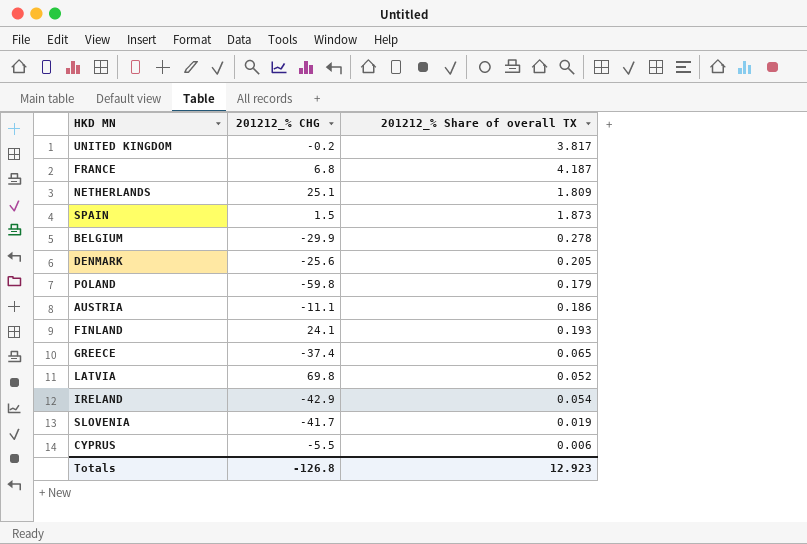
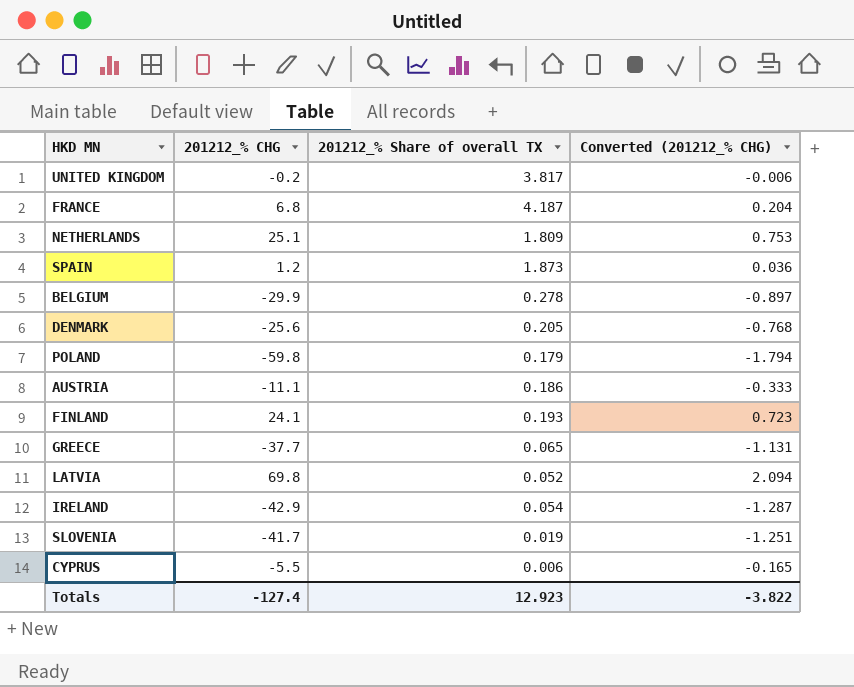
column Converted (201212_% CHG) | formula: none -> [201212_% CHG] * 0.03
SPAIN | 201212_% CHG: 1.5 -> 1.2
GREECE | 201212_% CHG: -37.4 -> -37.7
Totals | 201212_% CHG: -126.8 -> -127.4

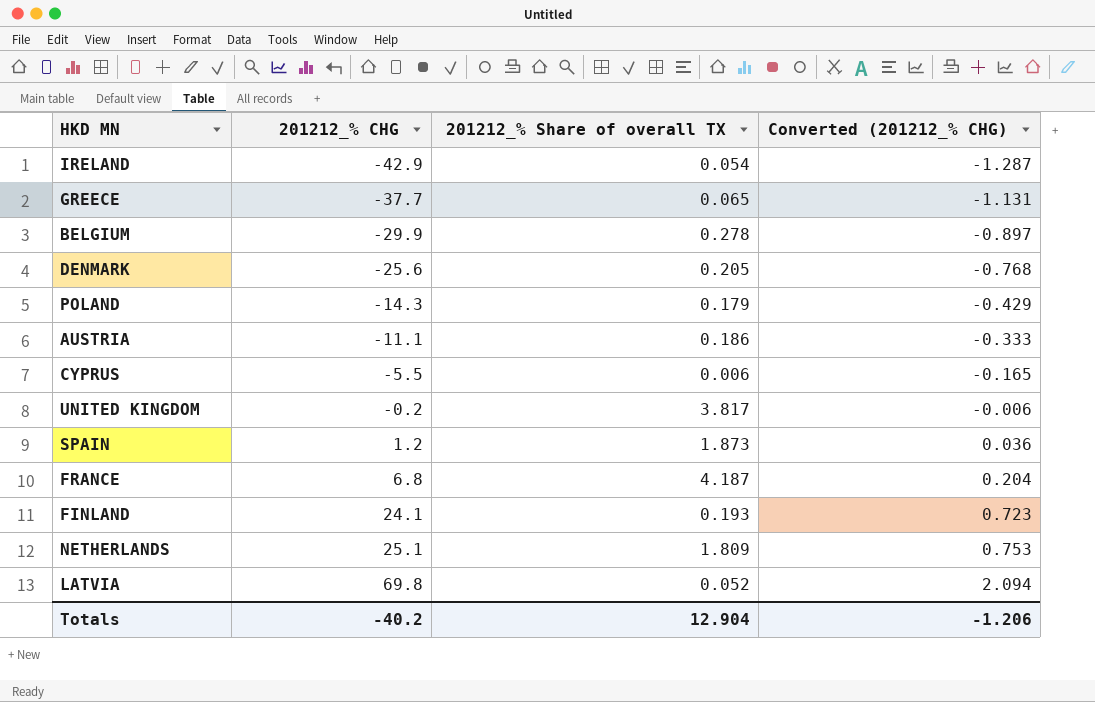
row order: none -> 201212_% CHG ascending
row SLOVENIA: -41.7 | 0.019 | -1.251 -> none
POLAND | 201212_% CHG: -59.8 -> -14.3
POLAND | Converted (201212_% CHG): -1.794 -> -0.429
Totals | 201212_% CHG: -127.4 -> -40.2
Totals | 201212_% Share of overall TX: 12.923 -> 12.904
Totals | Converted (201212_% CHG): -3.822 -> -1.206

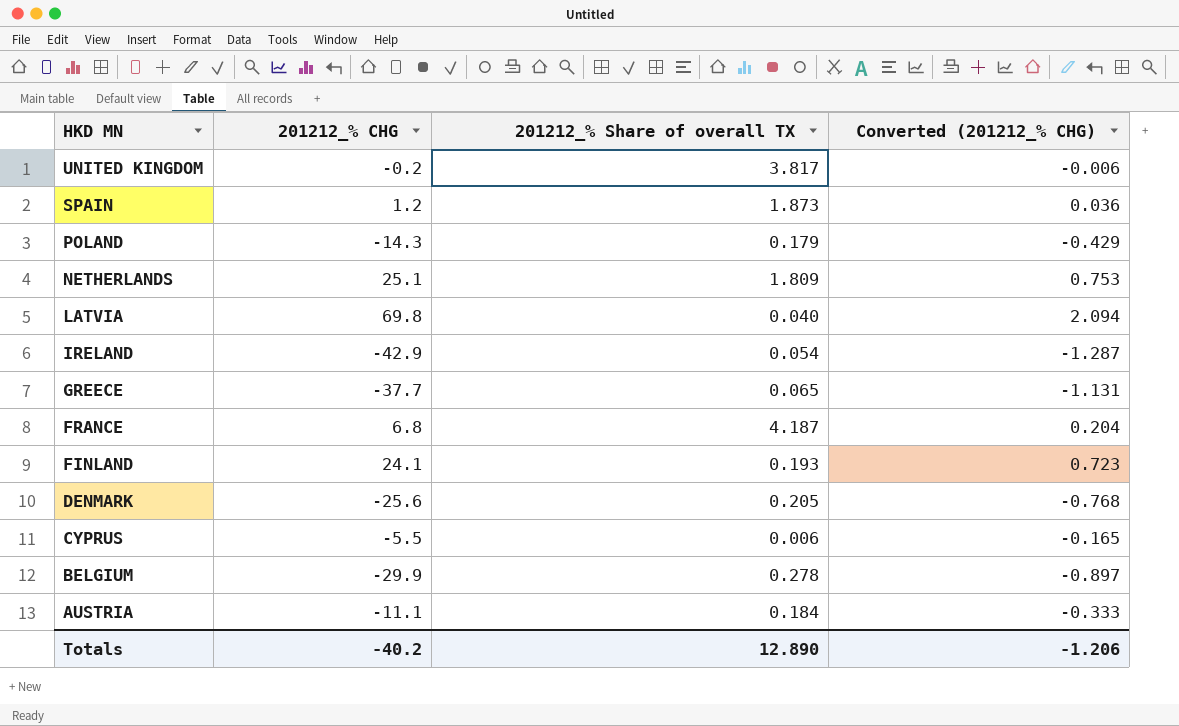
row order: 201212_% CHG ascending -> HKD MN descending
LATVIA | 201212_% Share of overall TX: 0.052 -> 0.040
AUSTRIA | 201212_% Share of overall TX: 0.186 -> 0.184
Totals | 201212_% Share of overall TX: 12.904 -> 12.890

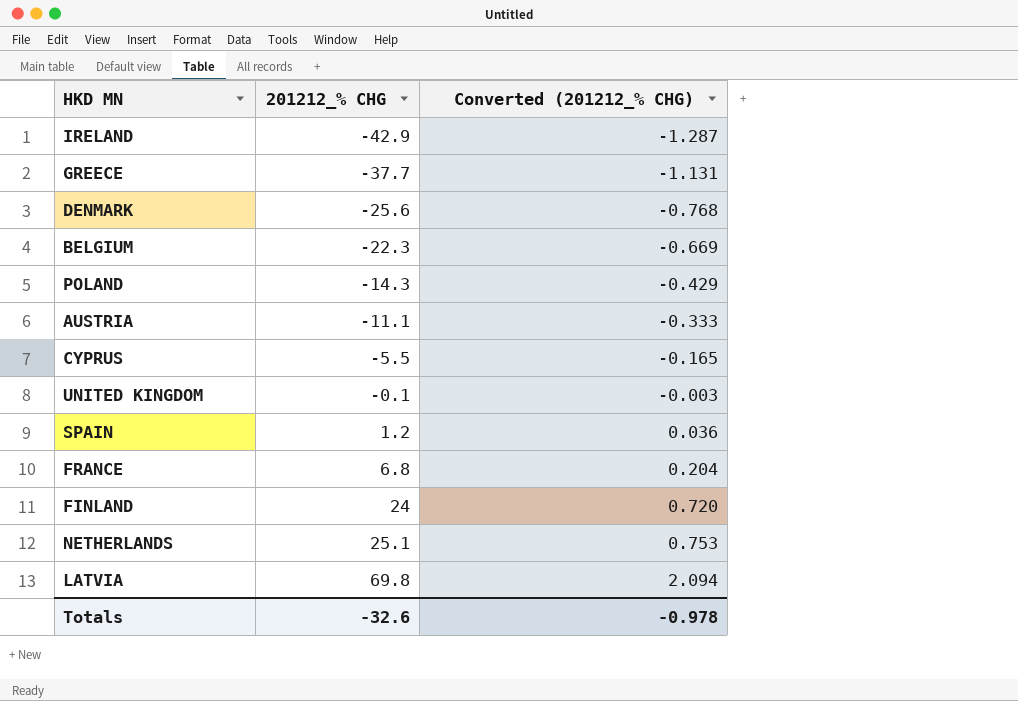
row order: HKD MN descending -> 201212_% CHG ascending
column 201212_% Share of overall TX | position: 3 -> none
BELGIUM | 201212_% CHG: -29.9 -> -22.3
BELGIUM | Converted (201212_% CHG): -0.897 -> -0.669
UNITED KINGDOM | 201212_% CHG: -0.2 -> -0.1
UNITED KINGDOM | Converted (201212_% CHG): -0.006 -> -0.003
FINLAND | 201212_% CHG: 24.1 -> 24
FINLAND | Converted (201212_% CHG): 0.723 -> 0.720
Totals | 201212_% CHG: -40.2 -> -32.6
Totals | Converted (201212_% CHG): -1.206 -> -0.978

